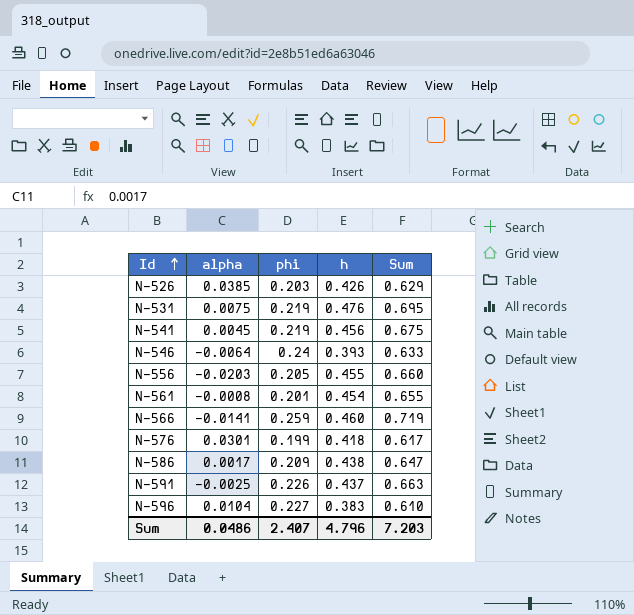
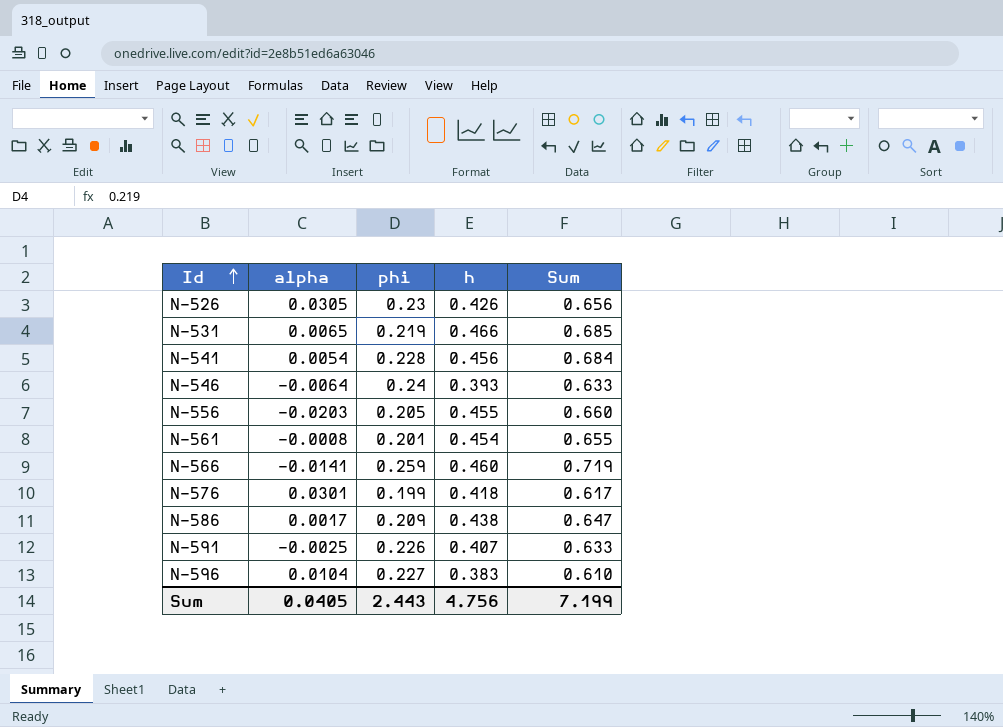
N-526 | alpha: 0.0385 -> 0.0305
N-526 | phi: 0.203 -> 0.23
N-526 | Sum: 0.629 -> 0.656
N-531 | alpha: 0.0075 -> 0.0065
N-531 | h: 0.476 -> 0.466
N-531 | Sum: 0.695 -> 0.685
N-541 | alpha: 0.0045 -> 0.0054
N-541 | phi: 0.219 -> 0.228
N-541 | Sum: 0.675 -> 0.684
N-591 | h: 0.437 -> 0.407
N-591 | Sum: 0.663 -> 0.633
Sum | alpha: 0.0486 -> 0.0405
Sum | phi: 2.407 -> 2.443
Sum | h: 4.796 -> 4.756
Sum | Sum: 7.203 -> 7.199

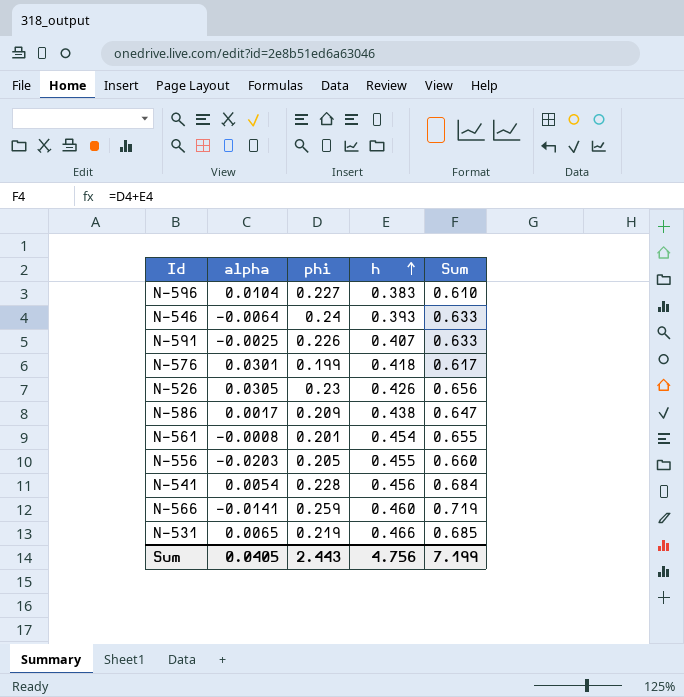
row order: Id ascending -> h ascending

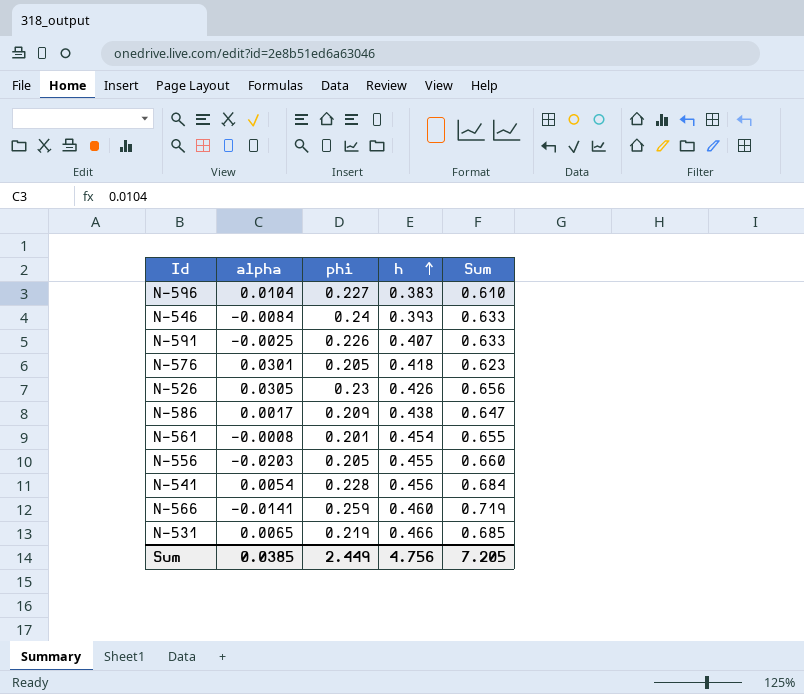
N-546 | alpha: -0.0064 -> -0.0084
N-576 | phi: 0.199 -> 0.205
N-576 | Sum: 0.617 -> 0.623
Sum | alpha: 0.0405 -> 0.0385
Sum | phi: 2.443 -> 2.449
Sum | Sum: 7.199 -> 7.205

